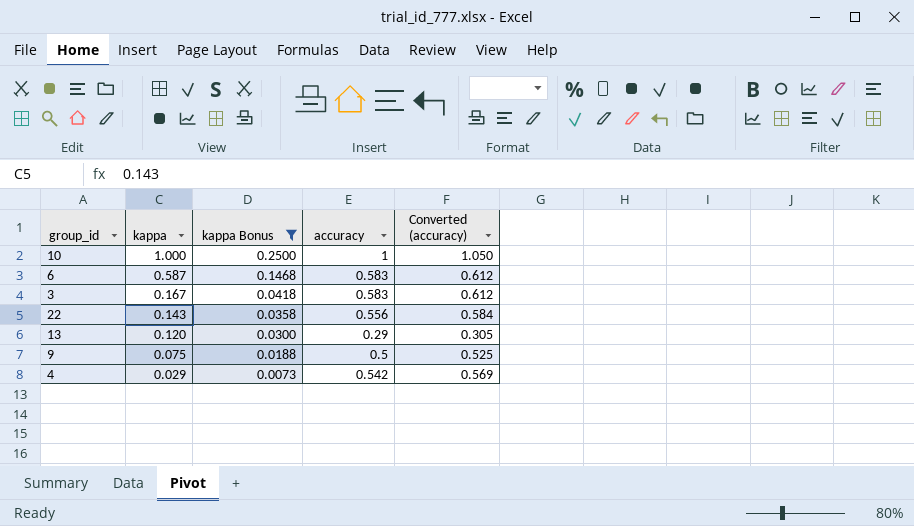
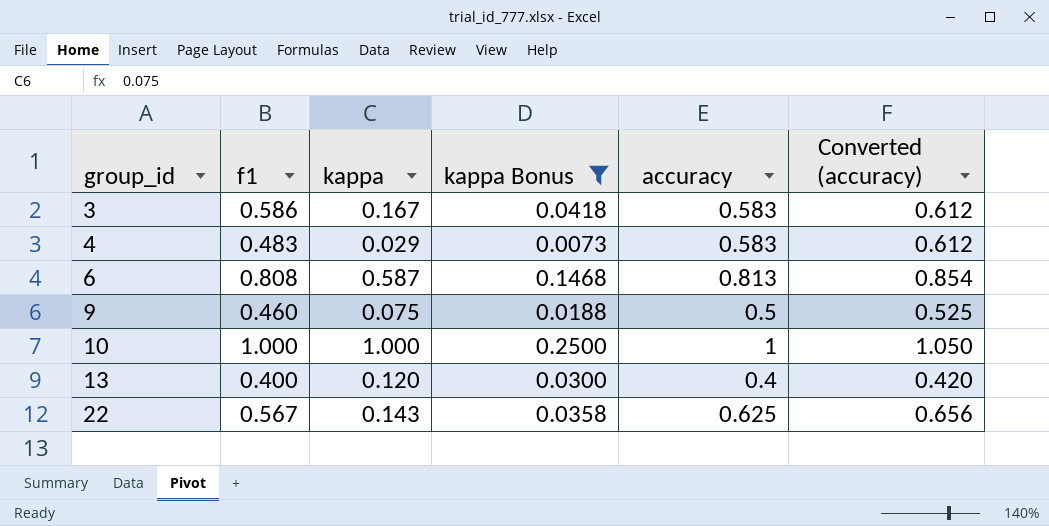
row order: kappa descending -> group_id ascending
column f1 | position: none -> 2
4 | accuracy: 0.542 -> 0.583
4 | Converted (accuracy): 0.569 -> 0.612
6 | accuracy: 0.583 -> 0.813
6 | Converted (accuracy): 0.612 -> 0.854
13 | accuracy: 0.29 -> 0.4
13 | Converted (accuracy): 0.305 -> 0.420
22 | accuracy: 0.556 -> 0.625
22 | Converted (accuracy): 0.584 -> 0.656

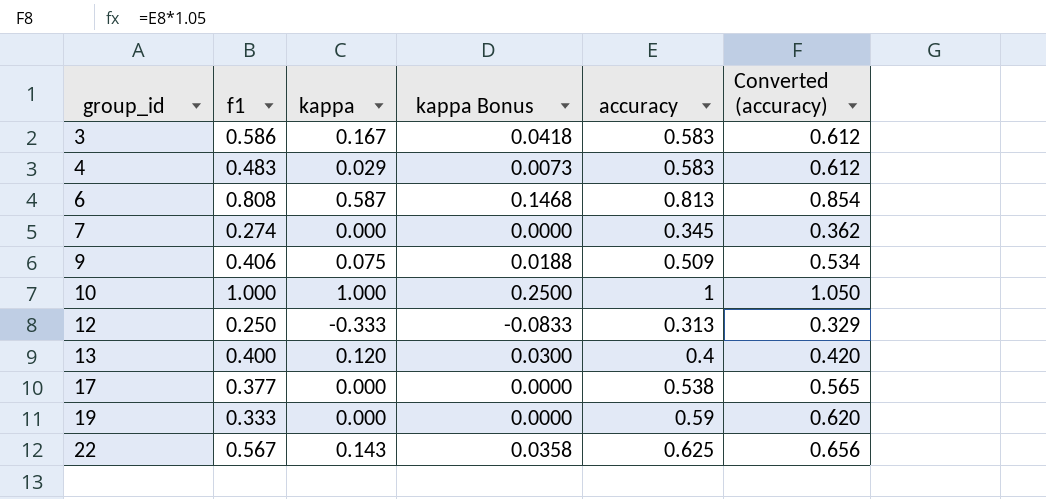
filter: kappa Bonus >= 0.0073 -> none
9 | f1: 0.460 -> 0.406
9 | accuracy: 0.5 -> 0.509
9 | Converted (accuracy): 0.525 -> 0.534

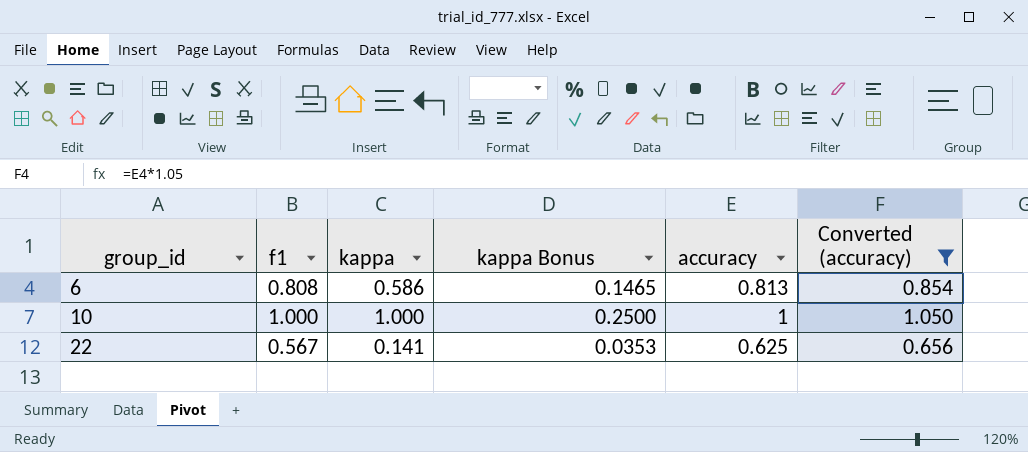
filter: none -> Converted (accuracy) >= 0.656
6 | kappa: 0.587 -> 0.586
6 | kappa Bonus: 0.1468 -> 0.1465
22 | kappa: 0.143 -> 0.141
22 | kappa Bonus: 0.0358 -> 0.0353

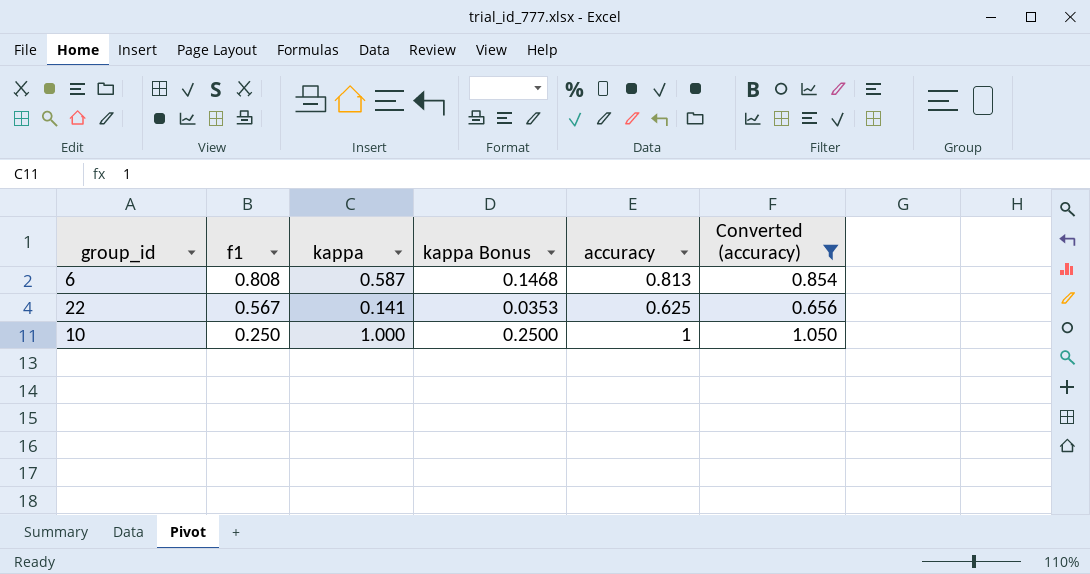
row order: group_id ascending -> f1 descending
6 | kappa: 0.586 -> 0.587
6 | kappa Bonus: 0.1465 -> 0.1468
10 | f1: 1.000 -> 0.250

